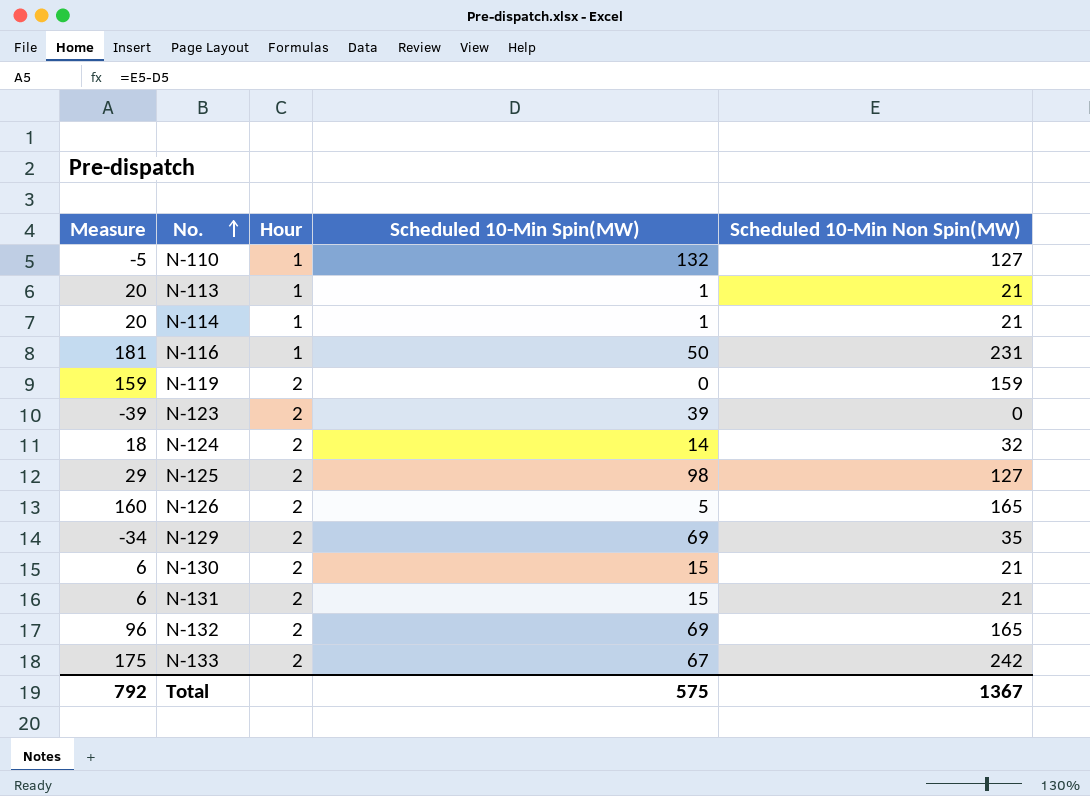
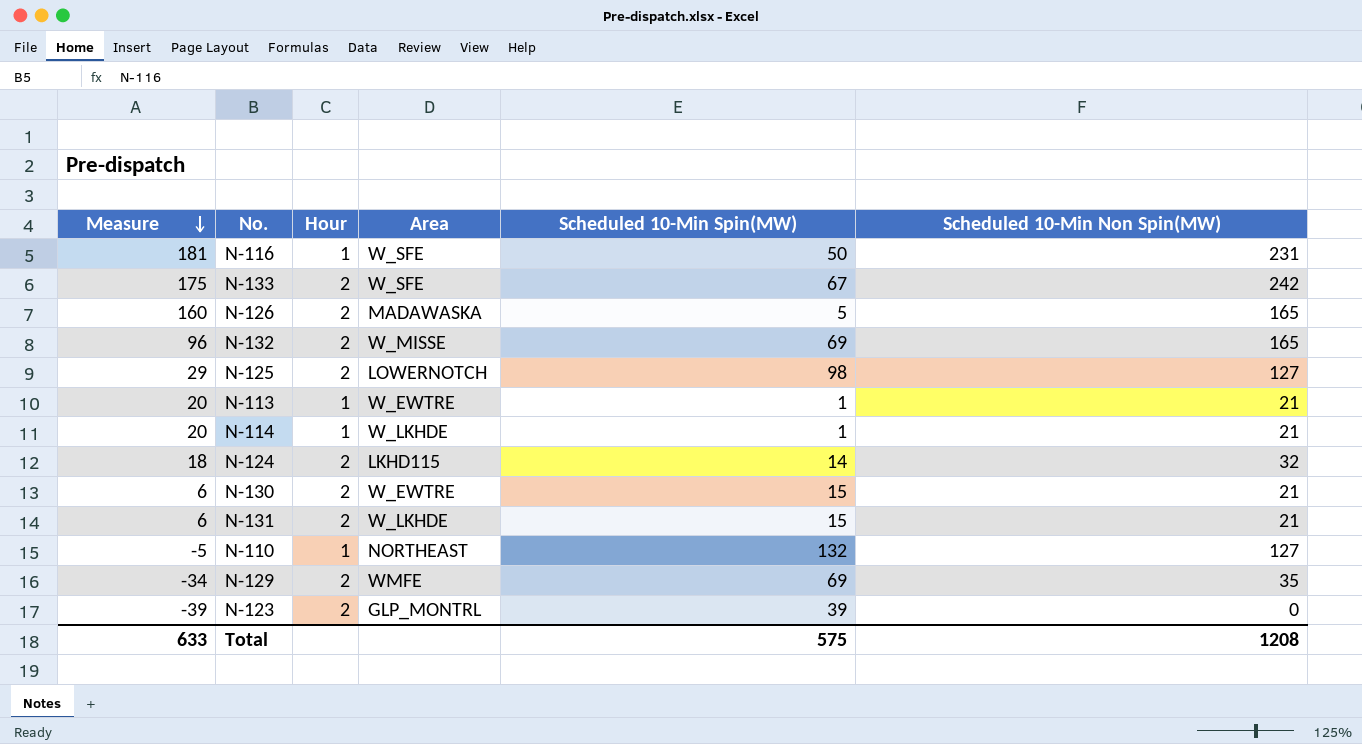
row order: No. ascending -> Measure descending
column Area | position: none -> 4
row N-119: 159 | 2 | 0 | 159 -> none
Total | Measure: 792 -> 633
Total | Scheduled 10-Min Non Spin(MW): 1367 -> 1208

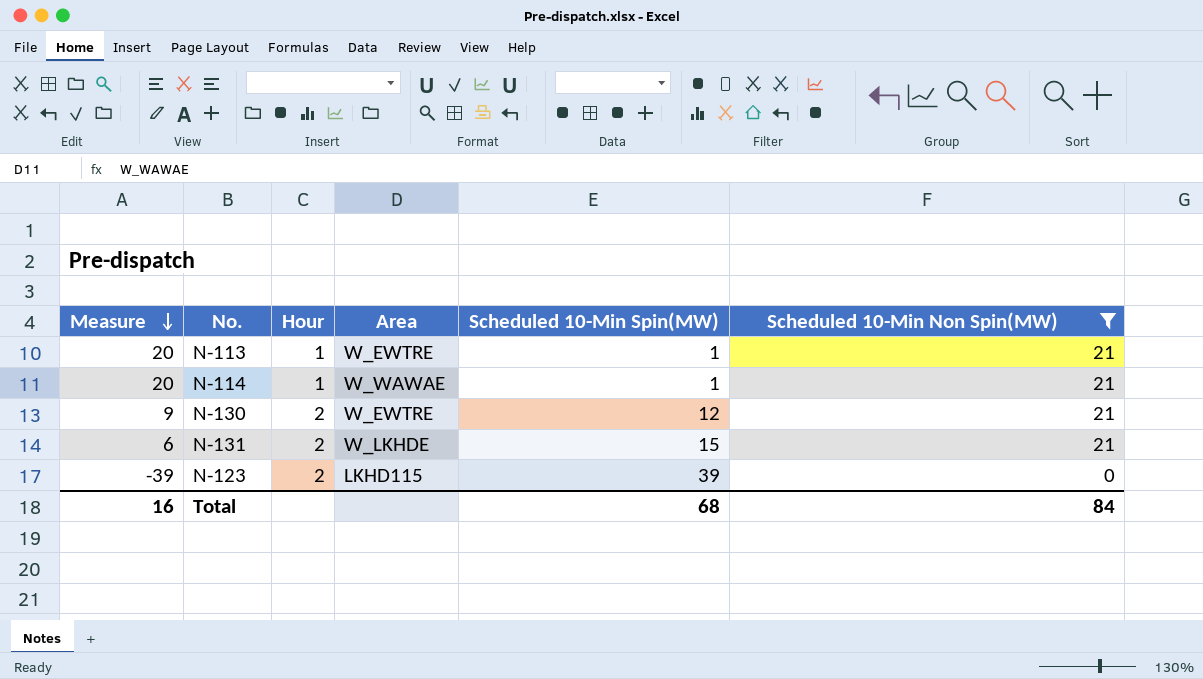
filter: none -> Scheduled 10-Min Non Spin(MW) <= 21
N-114 | Area: W_LKHDE -> W_WAWAE
N-130 | Measure: 6 -> 9
N-130 | Scheduled 10-Min Spin(MW): 15 -> 12
N-123 | Area: GLP_MONTRL -> LKHD115
Total | Measure: 633 -> 16
Total | Scheduled 10-Min Spin(MW): 575 -> 68
Total | Scheduled 10-Min Non Spin(MW): 1208 -> 84

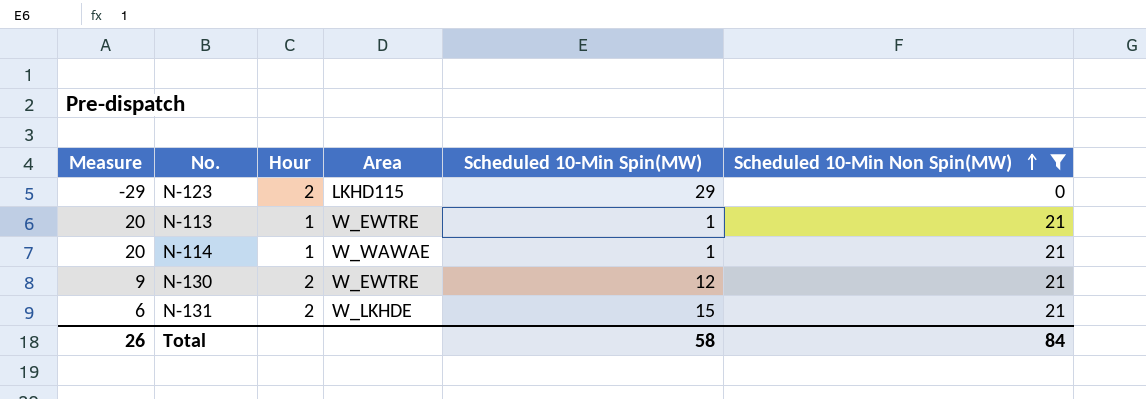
row order: Measure descending -> Scheduled 10-Min Non Spin(MW) ascending
N-123 | Measure: -39 -> -29
N-123 | Scheduled 10-Min Spin(MW): 39 -> 29
Total | Measure: 16 -> 26
Total | Scheduled 10-Min Spin(MW): 68 -> 58

